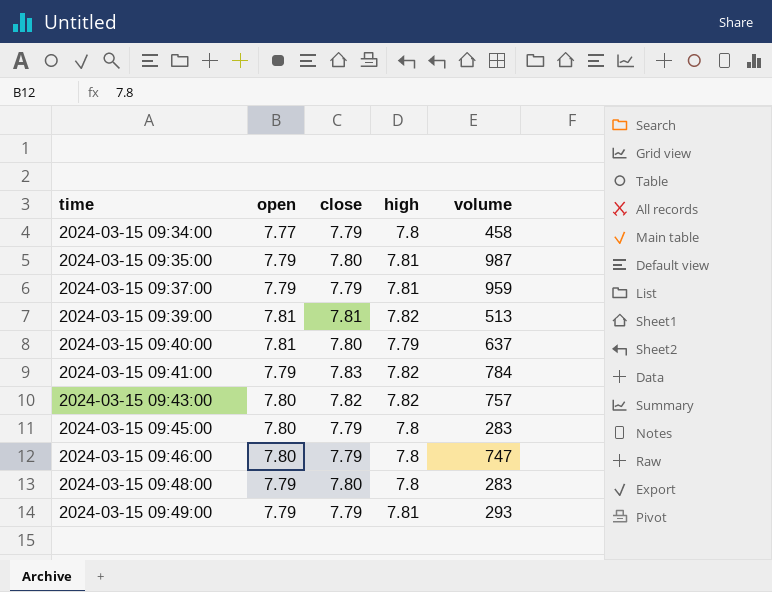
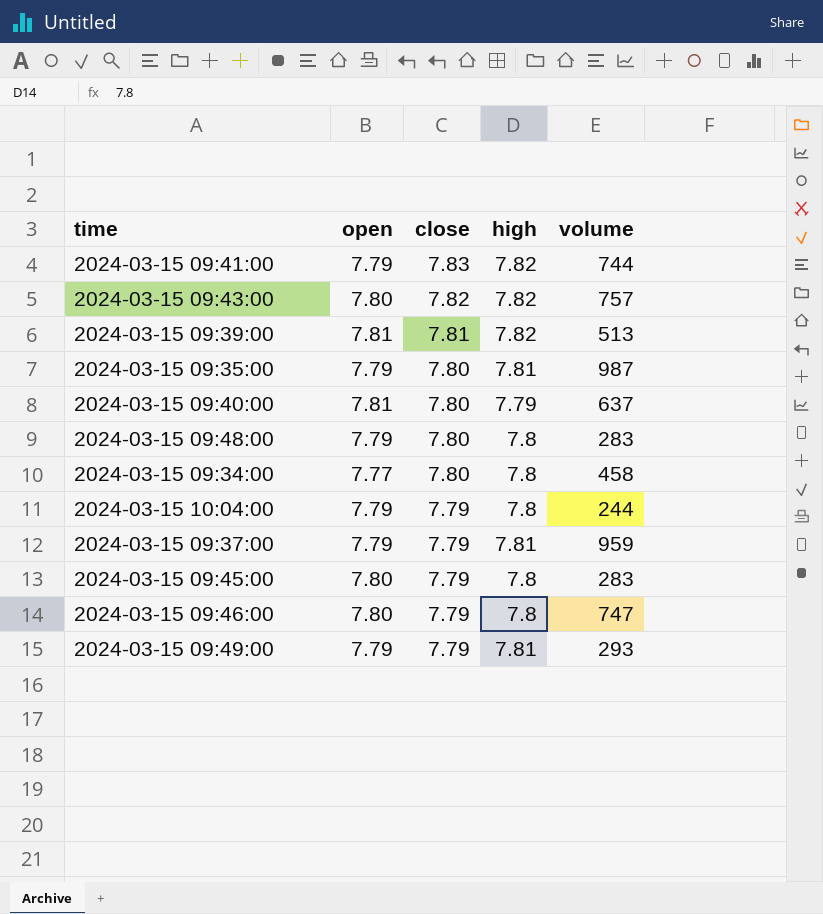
row order: time ascending -> close descending
2024-03-15 09:41:00 | volume: 784 -> 744
2024-03-15 09:34:00 | close: 7.79 -> 7.80
row 2024-03-15 10:04:00: none -> 7.79 | 7.79 | 7.8 | 244

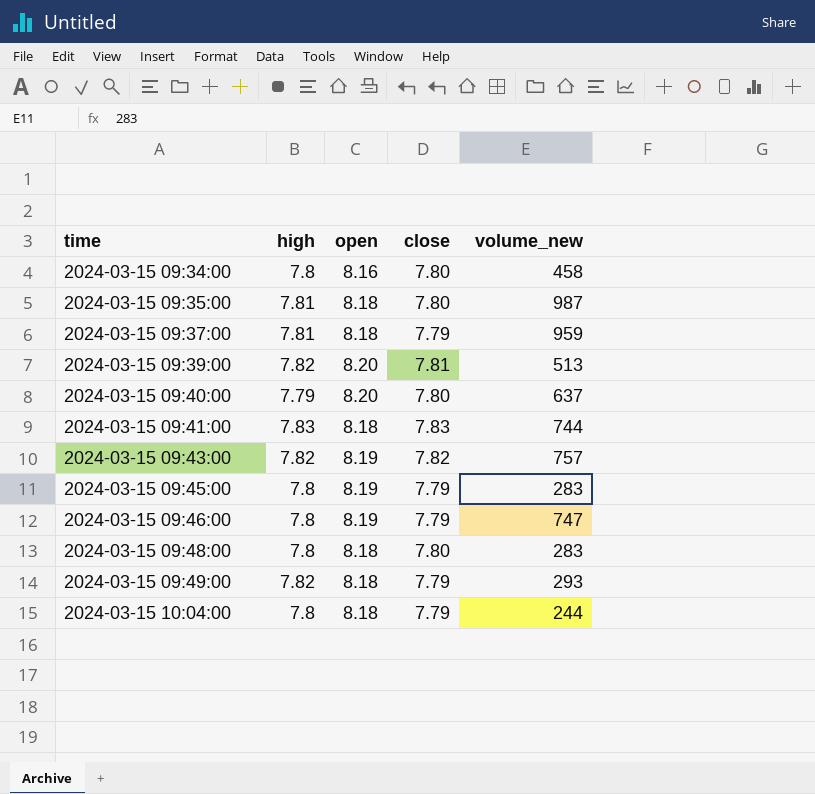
row order: close descending -> time ascending
column high | position: 4 -> 2
column name: volume -> volume_new
2024-03-15 09:34:00 | open: 7.77 -> 8.16
2024-03-15 09:35:00 | open: 7.79 -> 8.18
2024-03-15 09:37:00 | open: 7.79 -> 8.18
2024-03-15 09:39:00 | open: 7.81 -> 8.20
2024-03-15 09:40:00 | open: 7.81 -> 8.20
2024-03-15 09:41:00 | high: 7.82 -> 7.83
2024-03-15 09:41:00 | open: 7.79 -> 8.18
2024-03-15 09:43:00 | open: 7.80 -> 8.19
2024-03-15 09:45:00 | open: 7.80 -> 8.19
2024-03-15 09:46:00 | open: 7.80 -> 8.19
2024-03-15 09:48:00 | open: 7.79 -> 8.18
2024-03-15 09:49:00 | high: 7.81 -> 7.82
2024-03-15 09:49:00 | open: 7.79 -> 8.18
2024-03-15 10:04:00 | open: 7.79 -> 8.18

